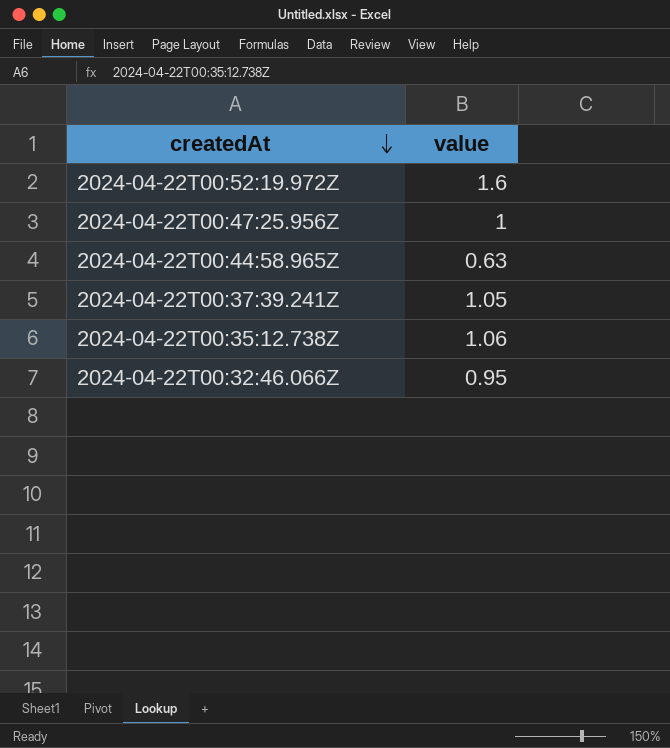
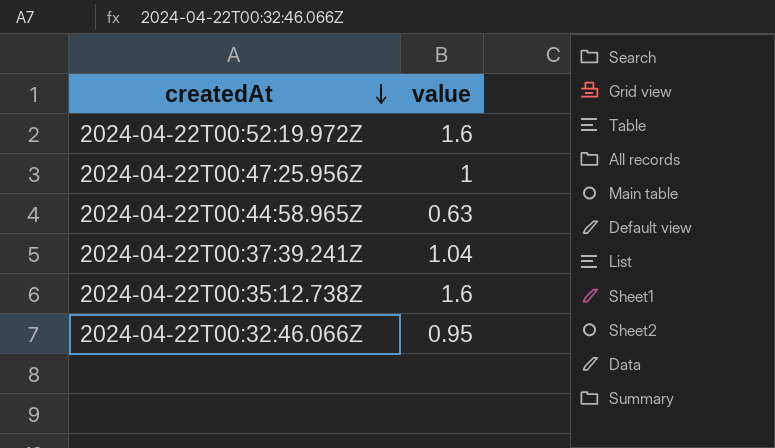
2024-04-22T00:37:39.241Z | value: 1.05 -> 1.04
2024-04-22T00:35:12.738Z | value: 1.06 -> 1.6

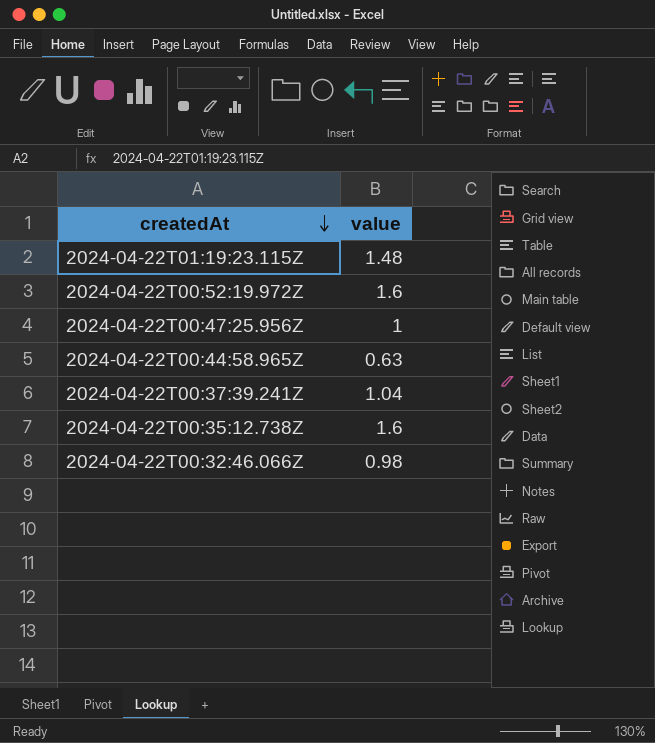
row 2024-04-22T01:19:23.115Z: none -> 1.48
2024-04-22T00:32:46.066Z | value: 0.95 -> 0.98

